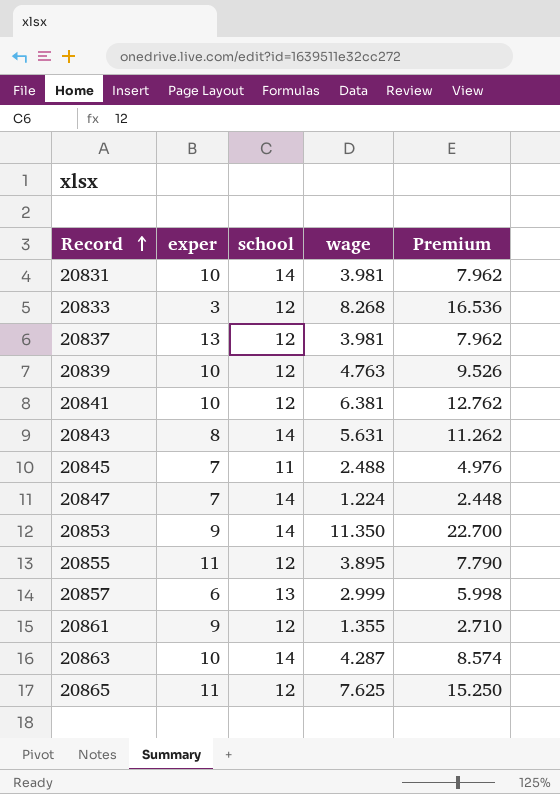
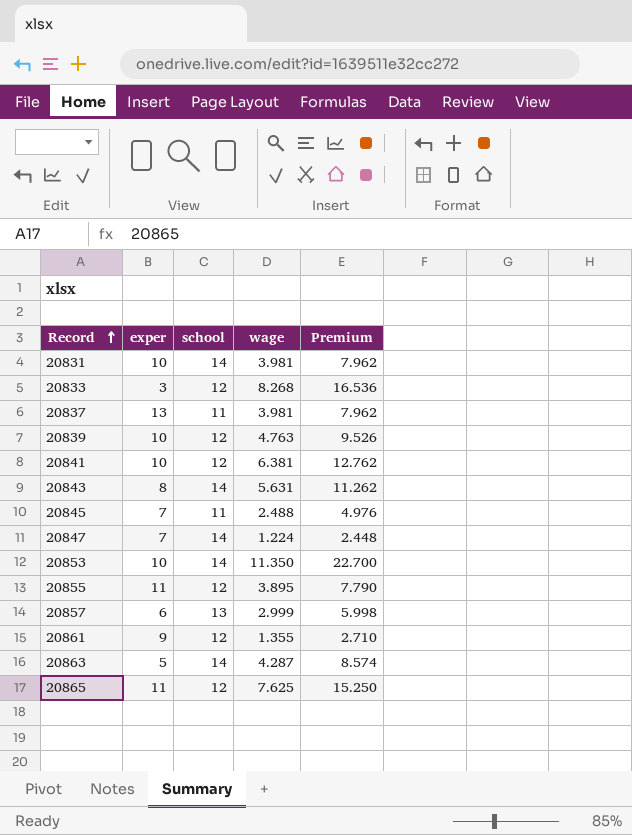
20837 | school: 12 -> 11
20853 | exper: 9 -> 10
20863 | exper: 10 -> 5

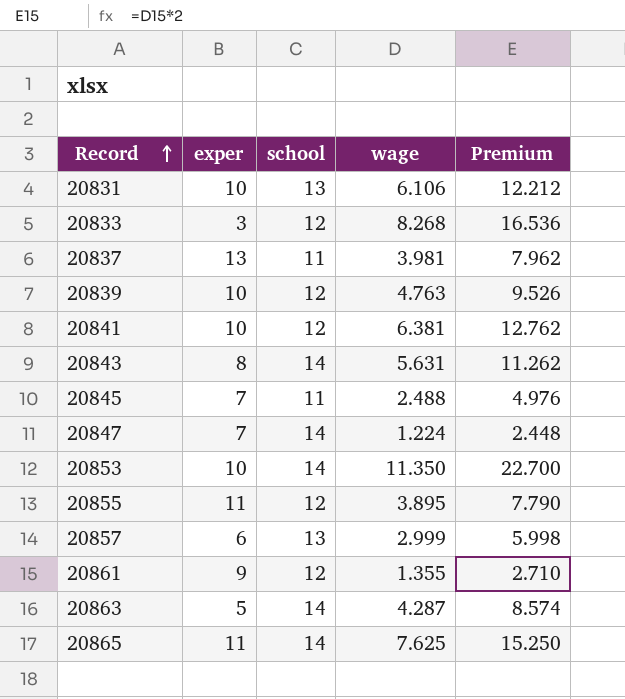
20831 | school: 14 -> 13
20831 | wage: 3.981 -> 6.106
20831 | Premium: 7.962 -> 12.212
20865 | school: 12 -> 14

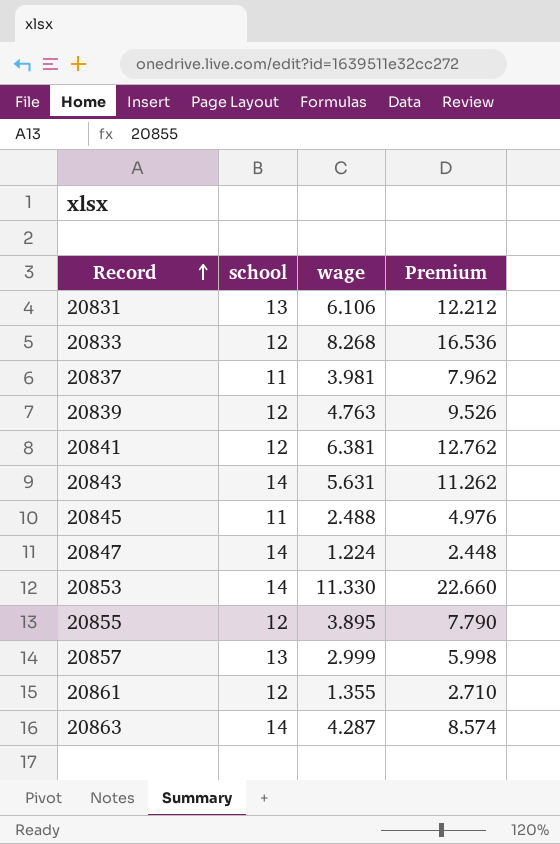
column exper | position: 2 -> none
row 20865: 11 | 14 | 7.625 | 15.250 -> none
20853 | wage: 11.350 -> 11.330
20853 | Premium: 22.700 -> 22.660

